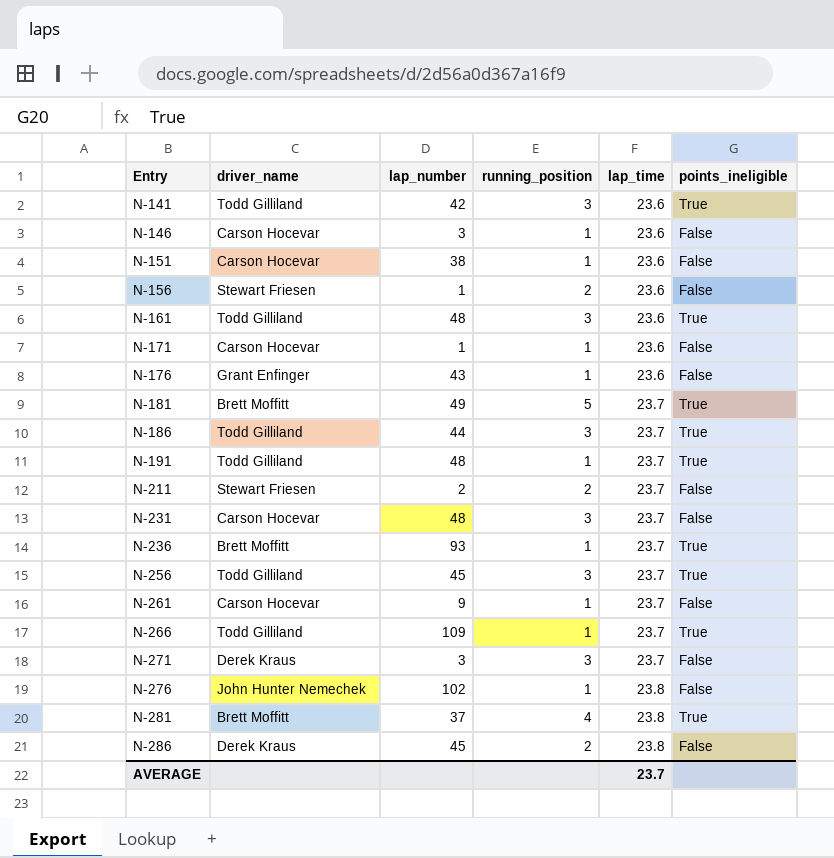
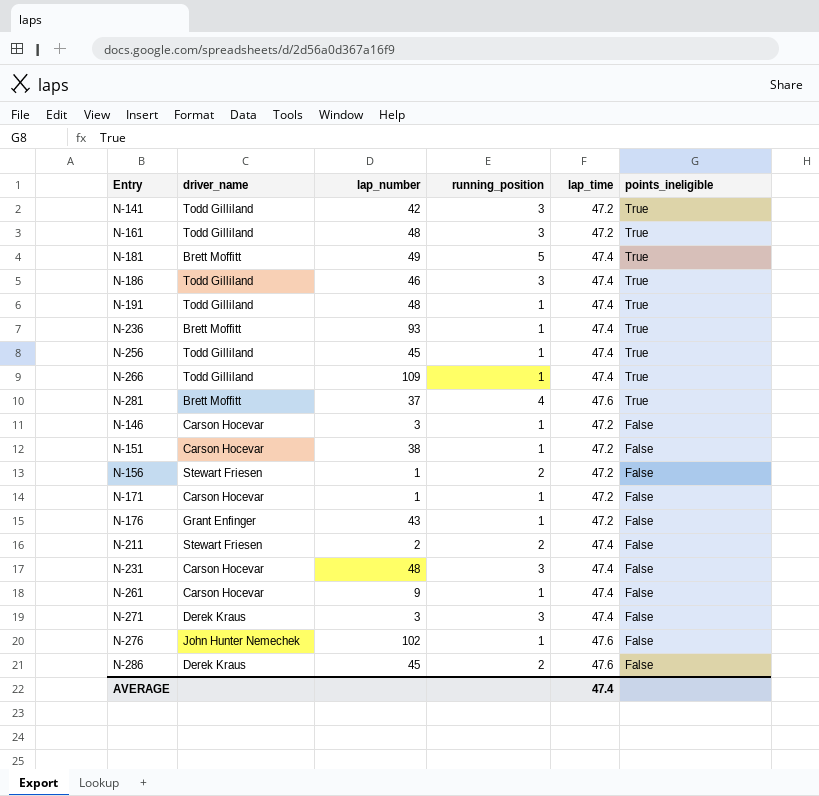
row order: Entry ascending -> points_ineligible descending
N-141 | lap_time: 23.6 -> 47.2
N-161 | lap_time: 23.6 -> 47.2
N-181 | lap_time: 23.7 -> 47.4
N-186 | lap_number: 44 -> 46
N-186 | lap_time: 23.7 -> 47.4
N-191 | lap_time: 23.7 -> 47.4
N-236 | lap_time: 23.7 -> 47.4
N-256 | running_position: 3 -> 1
N-256 | lap_time: 23.7 -> 47.4
N-266 | lap_time: 23.7 -> 47.4
N-281 | lap_time: 23.8 -> 47.6
N-146 | lap_time: 23.6 -> 47.2
N-151 | lap_time: 23.6 -> 47.2
N-156 | lap_time: 23.6 -> 47.2
N-171 | lap_time: 23.6 -> 47.2
N-176 | lap_time: 23.6 -> 47.2
N-211 | lap_time: 23.7 -> 47.4
N-231 | lap_time: 23.7 -> 47.4
N-261 | lap_time: 23.7 -> 47.4
N-271 | lap_time: 23.7 -> 47.4
N-276 | lap_time: 23.8 -> 47.6
N-286 | lap_time: 23.8 -> 47.6
AVERAGE | lap_time: 23.7 -> 47.4

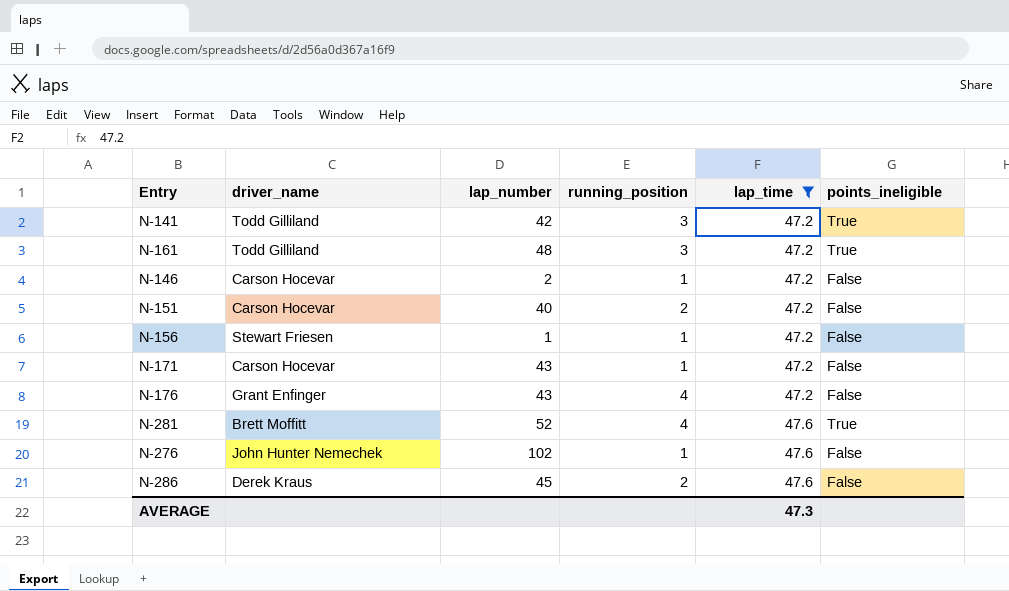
filter: none -> lap_time != 47.4
row order: points_ineligible descending -> lap_time ascending
N-146 | lap_number: 3 -> 2
N-151 | lap_number: 38 -> 40
N-151 | running_position: 1 -> 2
N-156 | running_position: 2 -> 1
N-171 | lap_number: 1 -> 43
N-176 | running_position: 1 -> 4
N-281 | lap_number: 37 -> 52
AVERAGE | lap_time: 47.4 -> 47.3

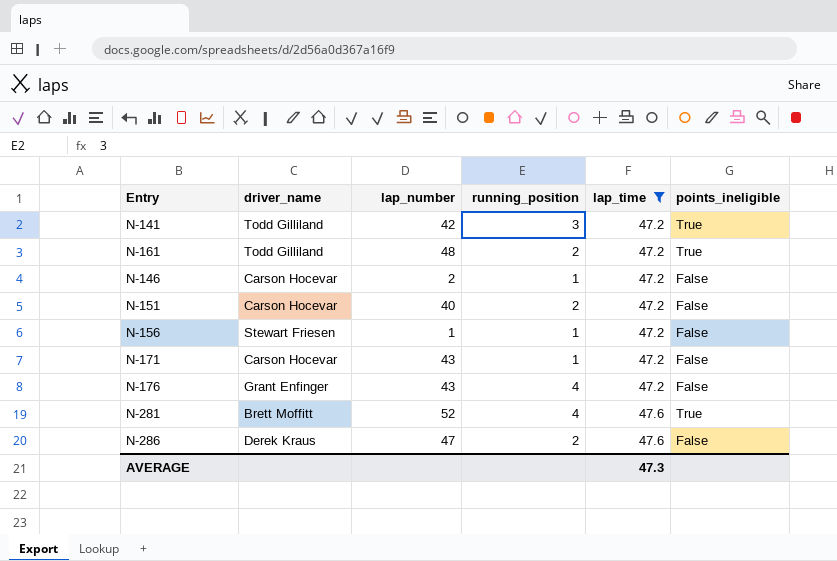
row N-276: John Hunter Nemechek | 102 | 1 | 47.6 | False -> none
N-161 | running_position: 3 -> 2
N-286 | lap_number: 45 -> 47

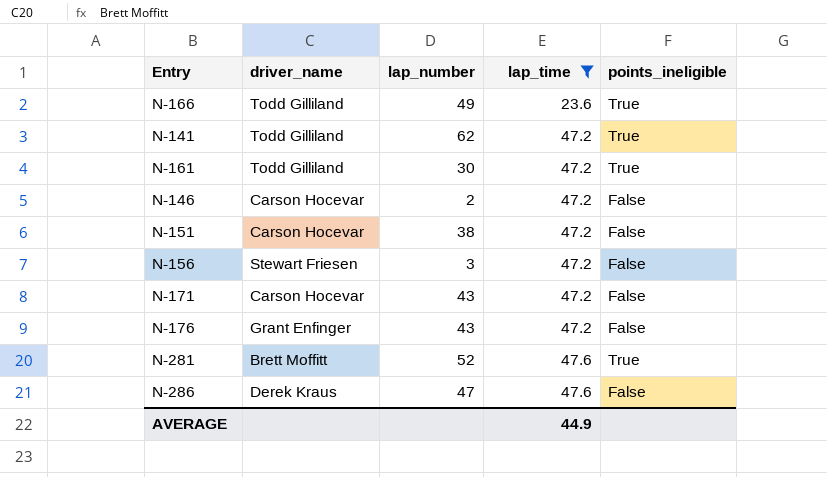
column running_position | position: 4 -> none
row N-166: none -> Todd Gilliland | 49 | 23.6 | True
N-141 | lap_number: 42 -> 62
N-161 | lap_number: 48 -> 30
N-151 | lap_number: 40 -> 38
N-156 | lap_number: 1 -> 3
AVERAGE | lap_time: 47.3 -> 44.9

